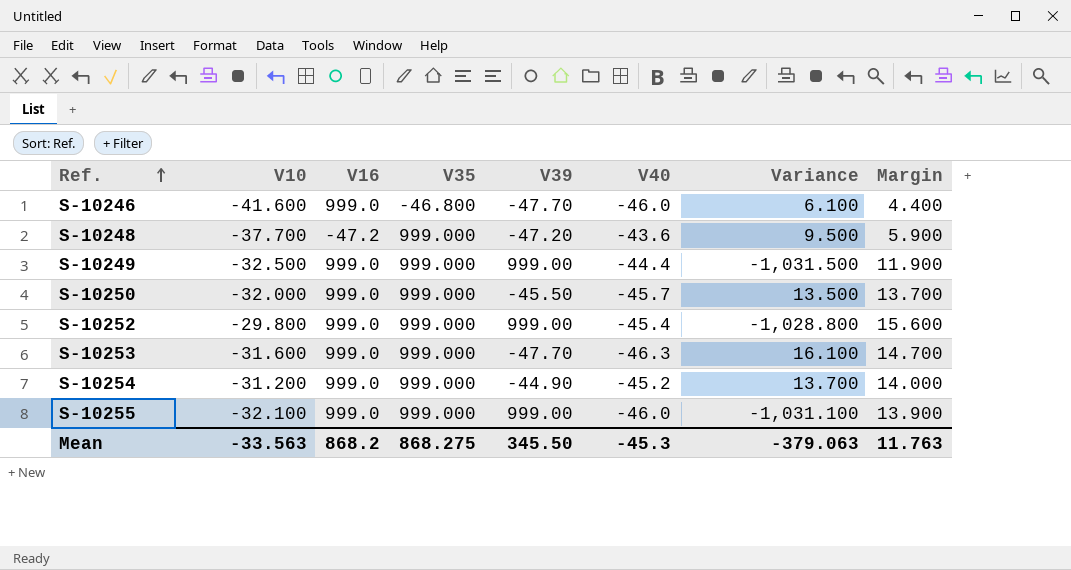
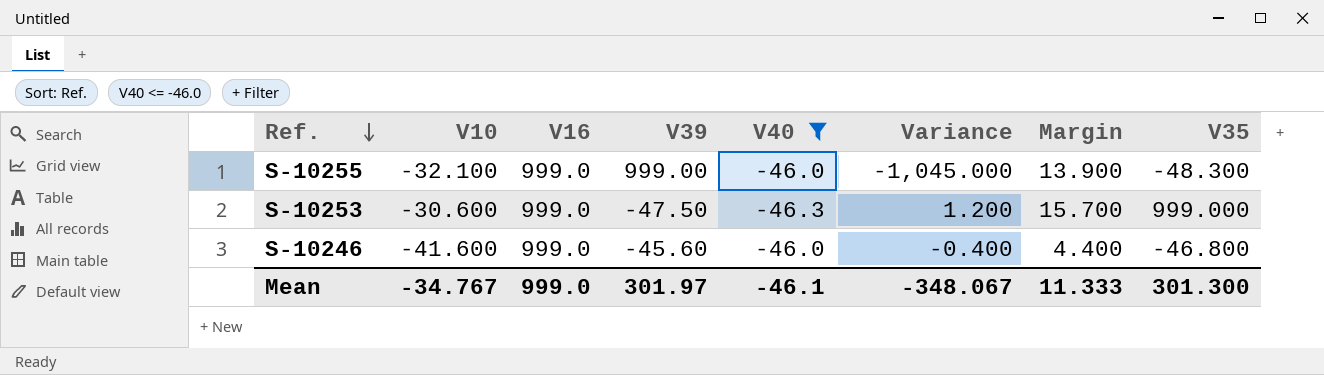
filter: none -> V40 <= -46.0
row order: Ref. ascending -> Ref. descending
column Variance | formula: [V10] - [V39] -> [V40] - [V39]
column V35 | position: 4 -> 8
S-10255 | V35: 999.000 -> -48.300
S-10253 | V10: -31.600 -> -30.600
S-10253 | V39: -47.70 -> -47.50
S-10253 | Margin: 14.700 -> 15.700
S-10246 | V39: -47.70 -> -45.60
Mean | V10: -33.563 -> -34.767
Mean | V16: 868.2 -> 999.0
Mean | V39: 345.50 -> 301.97
Mean | V40: -45.3 -> -46.1
Mean | Variance: -379.063 -> -348.067
Mean | Margin: 11.763 -> 11.333
Mean | V35: 868.275 -> 301.300

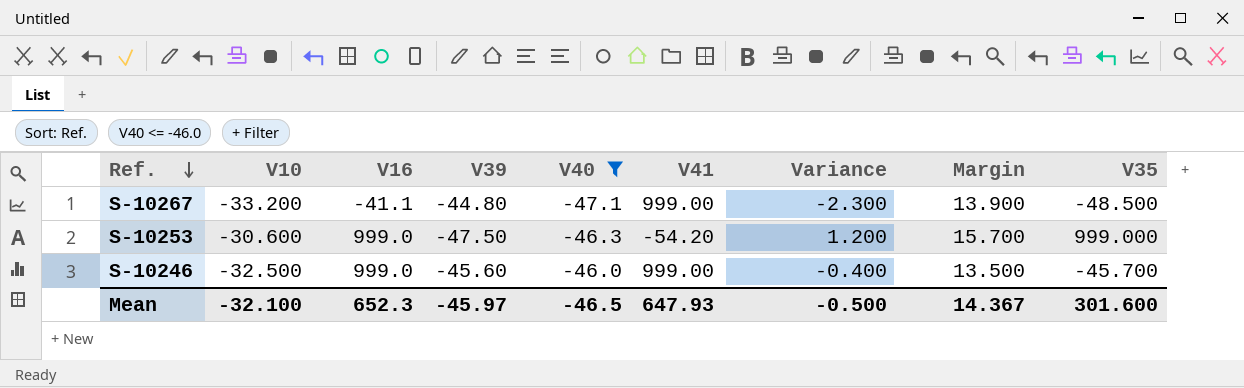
column V41 | position: none -> 6
row S-10255: -32.100 | 999.0 | 999.00 | -46.0 | -1,045.000 | 13.900 | -48.300 -> none
row S-10267: none -> -33.200 | -41.1 | -44.80 | -47.1 | 999.00 | -2.300 | 13.900 | -48.500
S-10246 | V10: -41.600 -> -32.500
S-10246 | Margin: 4.400 -> 13.500
S-10246 | V35: -46.800 -> -45.700
Mean | V10: -34.767 -> -32.100
Mean | V16: 999.0 -> 652.3
Mean | V39: 301.97 -> -45.97
Mean | V40: -46.1 -> -46.5
Mean | Variance: -348.067 -> -0.500
Mean | Margin: 11.333 -> 14.367
Mean | V35: 301.300 -> 301.600

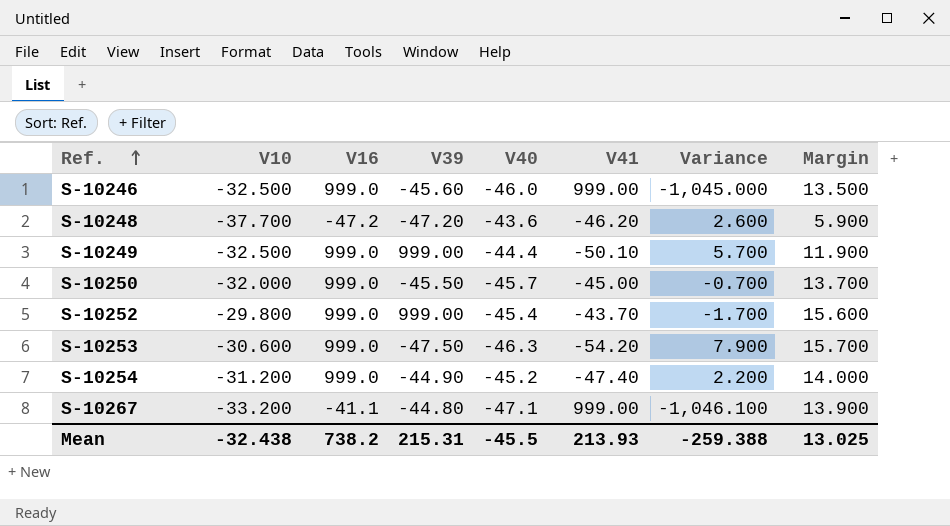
filter: V40 <= -46.0 -> none
row order: Ref. descending -> Ref. ascending
column V35 | position: 9 -> none
column Variance | formula: [V40] - [V39] -> [V40] - [V41]
Mean | V10: -32.100 -> -32.438
Mean | V16: 652.3 -> 738.2
Mean | V39: -45.97 -> 215.31
Mean | V40: -46.5 -> -45.5
Mean | V41: 647.93 -> 213.93
Mean | Variance: -0.500 -> -259.388
Mean | Margin: 14.367 -> 13.025

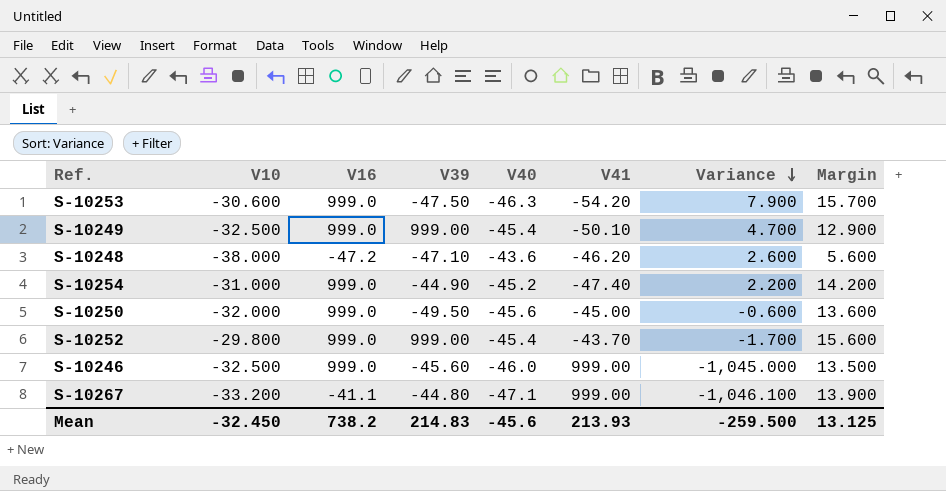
row order: Ref. ascending -> Variance descending
S-10249 | V40: -44.4 -> -45.4
S-10249 | Variance: 5.700 -> 4.700
S-10249 | Margin: 11.900 -> 12.900
S-10248 | V10: -37.700 -> -38.000
S-10248 | V39: -47.20 -> -47.10
S-10248 | Margin: 5.900 -> 5.600
S-10254 | V10: -31.200 -> -31.000
S-10254 | Margin: 14.000 -> 14.200
S-10250 | V39: -45.50 -> -49.50
S-10250 | V40: -45.7 -> -45.6
S-10250 | Variance: -0.700 -> -0.600
S-10250 | Margin: 13.700 -> 13.600
Mean | V10: -32.438 -> -32.450
Mean | V39: 215.31 -> 214.83
Mean | V40: -45.5 -> -45.6
Mean | Variance: -259.388 -> -259.500
Mean | Margin: 13.025 -> 13.125

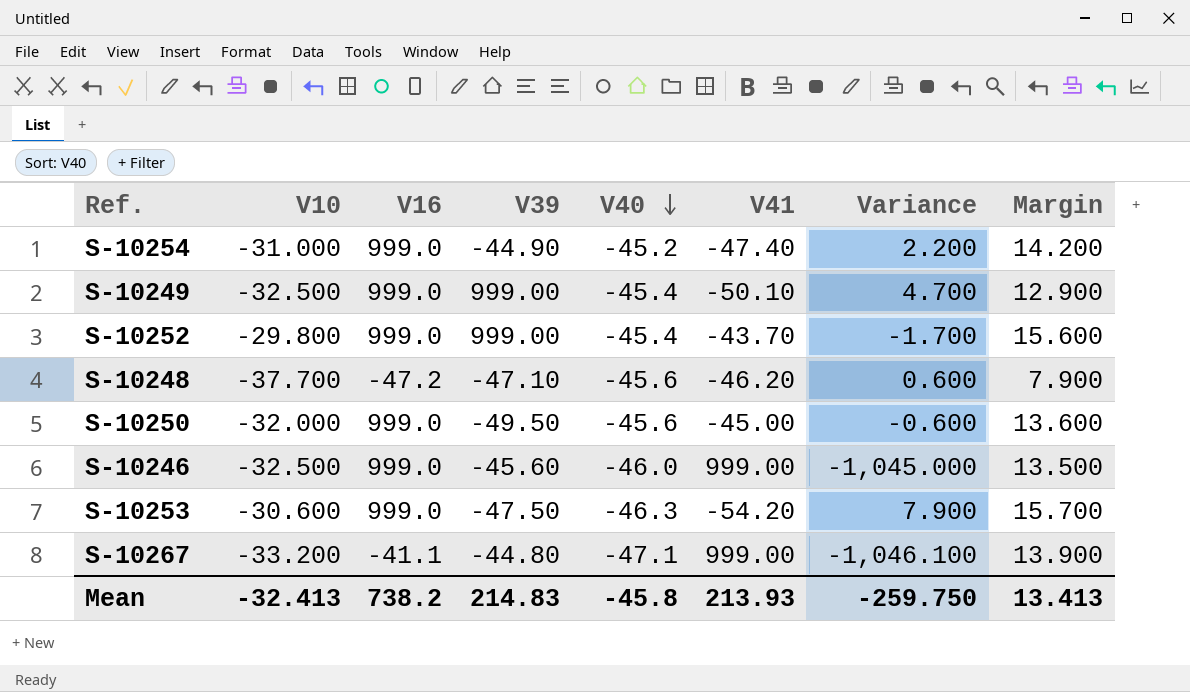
row order: Variance descending -> V40 descending
S-10248 | V10: -38.000 -> -37.700
S-10248 | V40: -43.6 -> -45.6
S-10248 | Variance: 2.600 -> 0.600
S-10248 | Margin: 5.600 -> 7.900
Mean | V10: -32.450 -> -32.413
Mean | V40: -45.6 -> -45.8
Mean | Variance: -259.500 -> -259.750
Mean | Margin: 13.125 -> 13.413

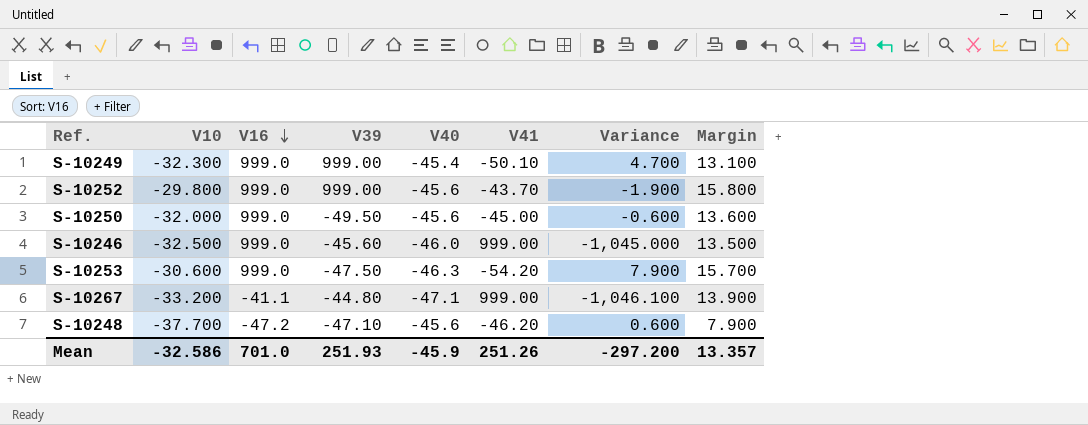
row order: V40 descending -> V16 descending
row S-10254: -31.000 | 999.0 | -44.90 | -45.2 | -47.40 | 2.200 | 14.200 -> none
S-10249 | V10: -32.500 -> -32.300
S-10249 | Margin: 12.900 -> 13.100
S-10252 | V40: -45.4 -> -45.6
S-10252 | Variance: -1.700 -> -1.900
S-10252 | Margin: 15.600 -> 15.800
Mean | V10: -32.413 -> -32.586
Mean | V16: 738.2 -> 701.0
Mean | V39: 214.83 -> 251.93
Mean | V40: -45.8 -> -45.9
Mean | V41: 213.93 -> 251.26
Mean | Variance: -259.750 -> -297.200
Mean | Margin: 13.413 -> 13.357

